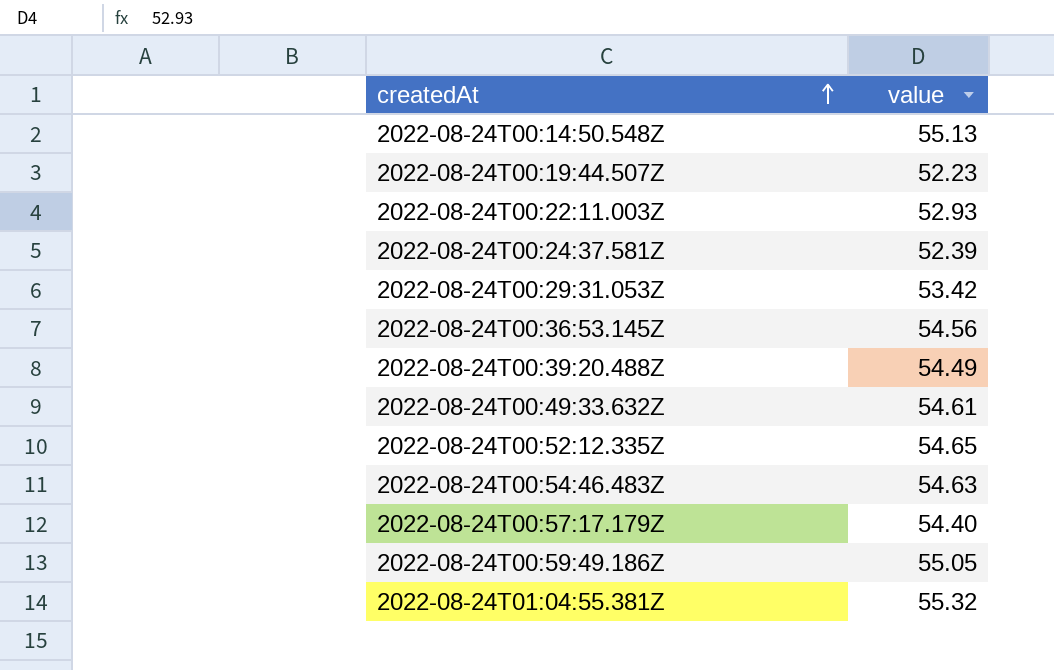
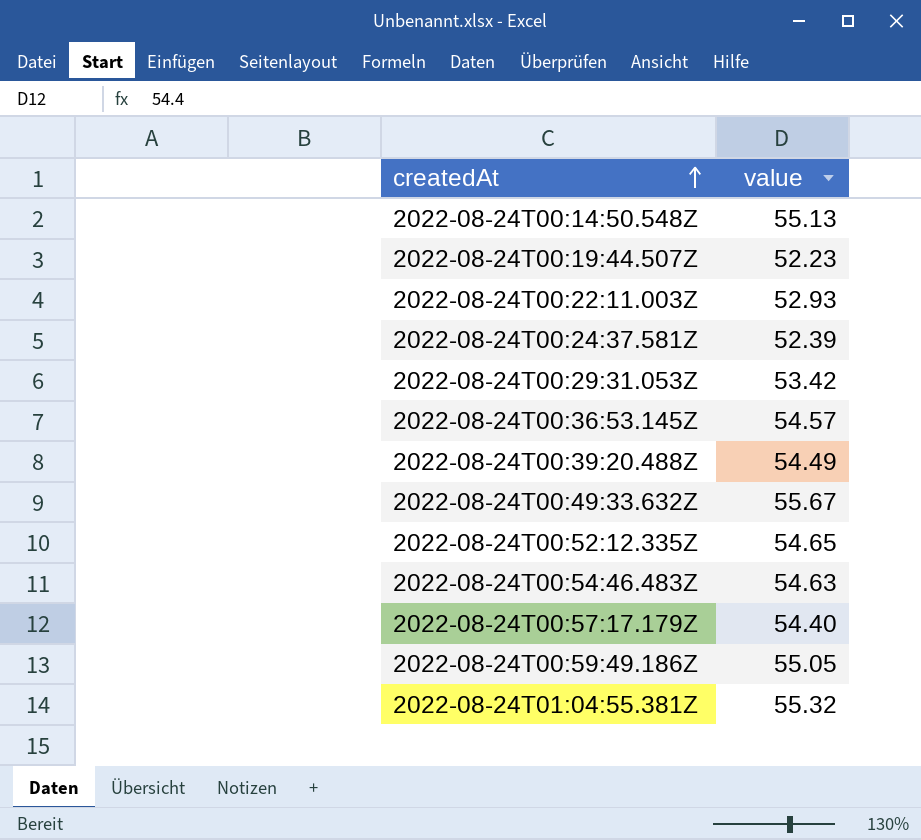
2022-08-24T00:36:53.145Z | value: 54.56 -> 54.57
2022-08-24T00:49:33.632Z | value: 54.61 -> 55.67

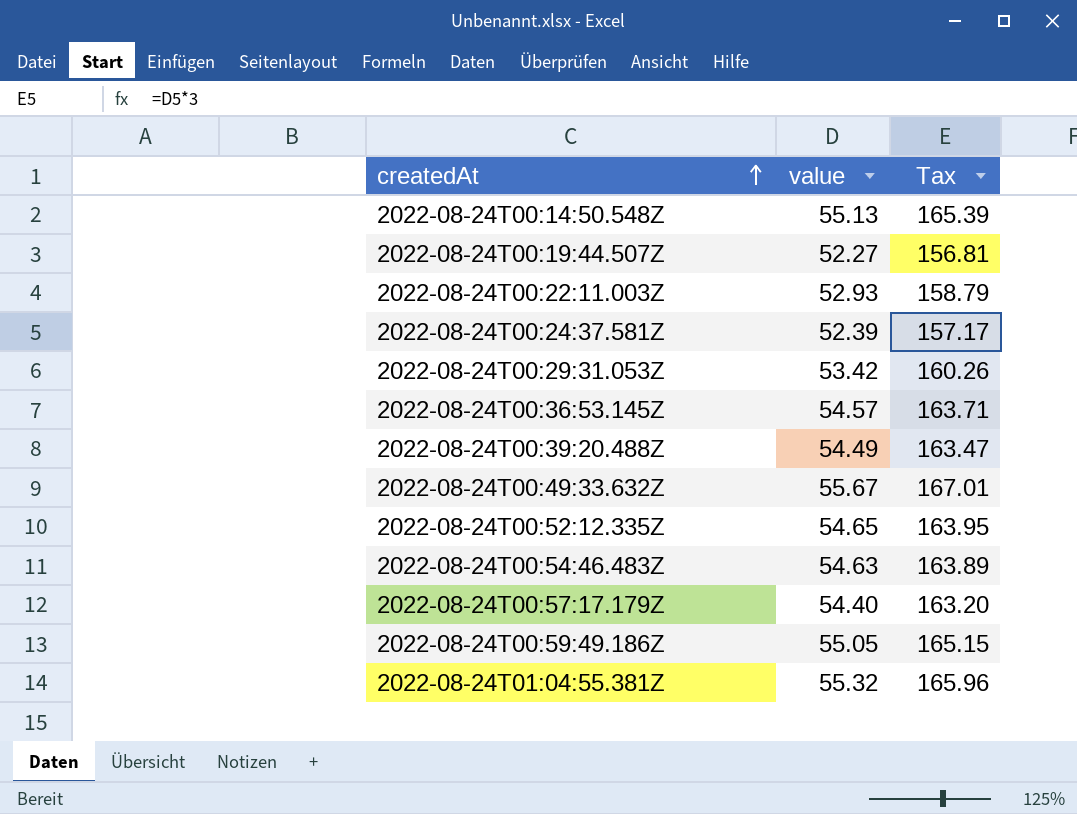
column Tax | formula: none -> [value] * 3
2022-08-24T00:19:44.507Z | value: 52.23 -> 52.27

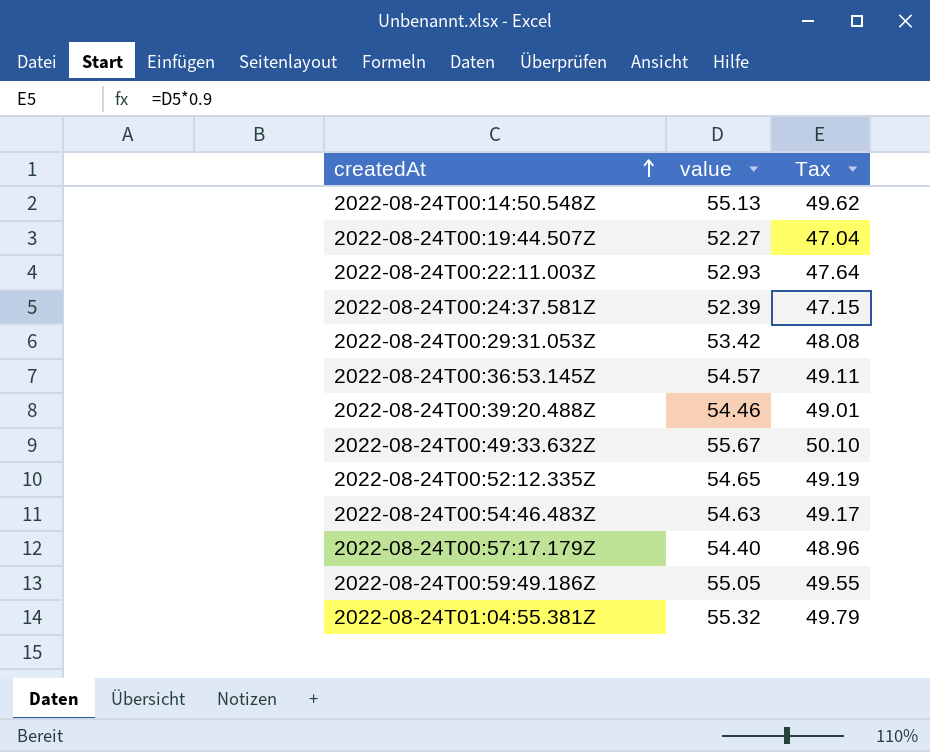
column Tax | formula: [value] * 3 -> [value] * 0.9
2022-08-24T00:39:20.488Z | value: 54.49 -> 54.46

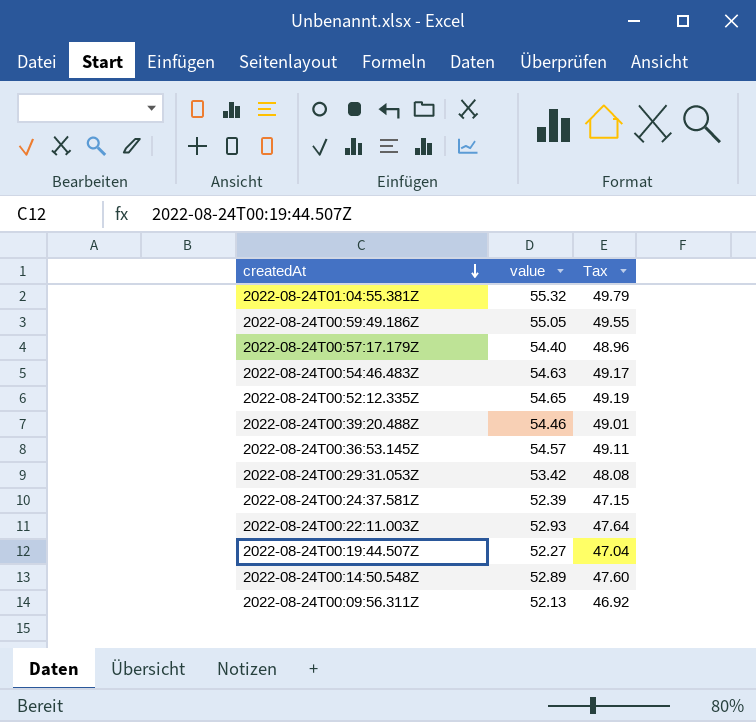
row order: createdAt ascending -> createdAt descending
row 2022-08-24T00:49:33.632Z: 55.67 | 50.10 -> none
2022-08-24T00:14:50.548Z | value: 55.13 -> 52.89
2022-08-24T00:14:50.548Z | Tax: 49.62 -> 47.60
row 2022-08-24T00:09:56.311Z: none -> 52.13 | 46.92

